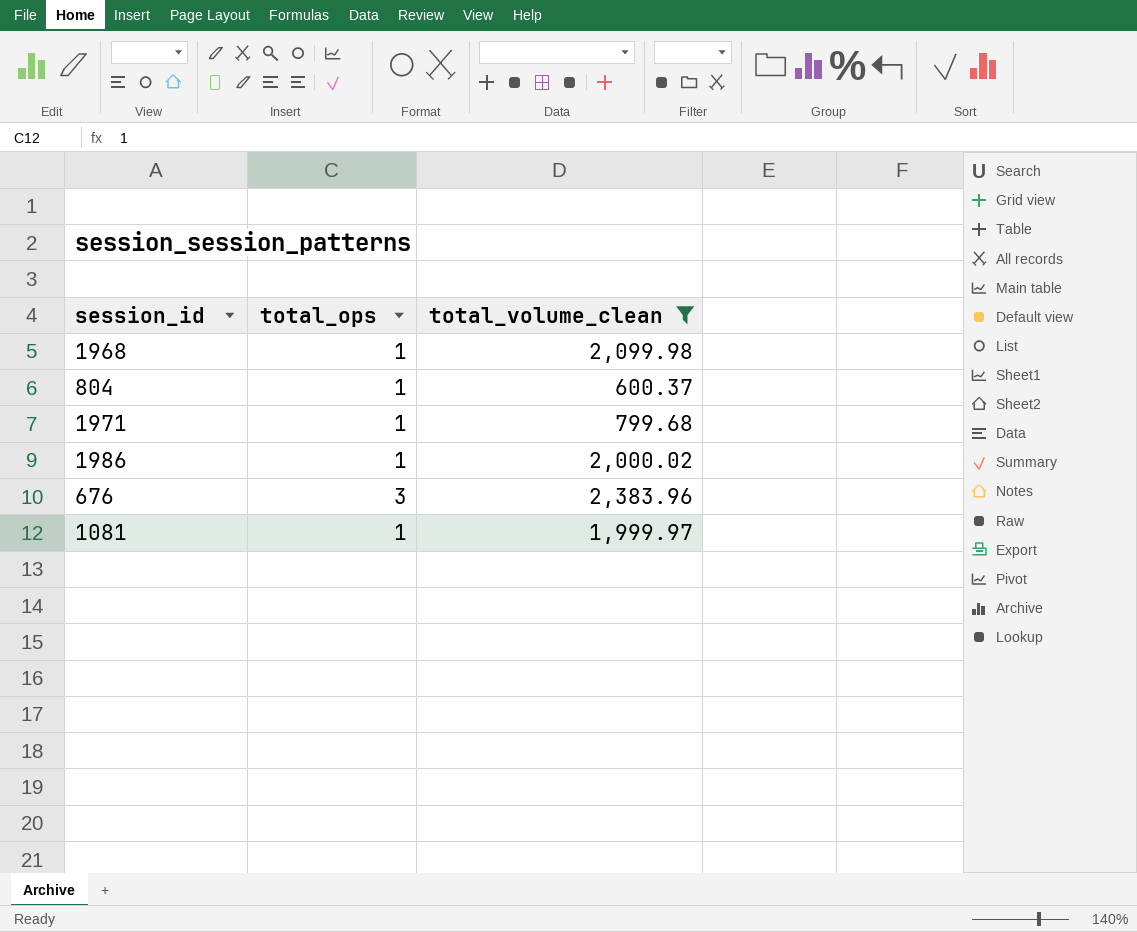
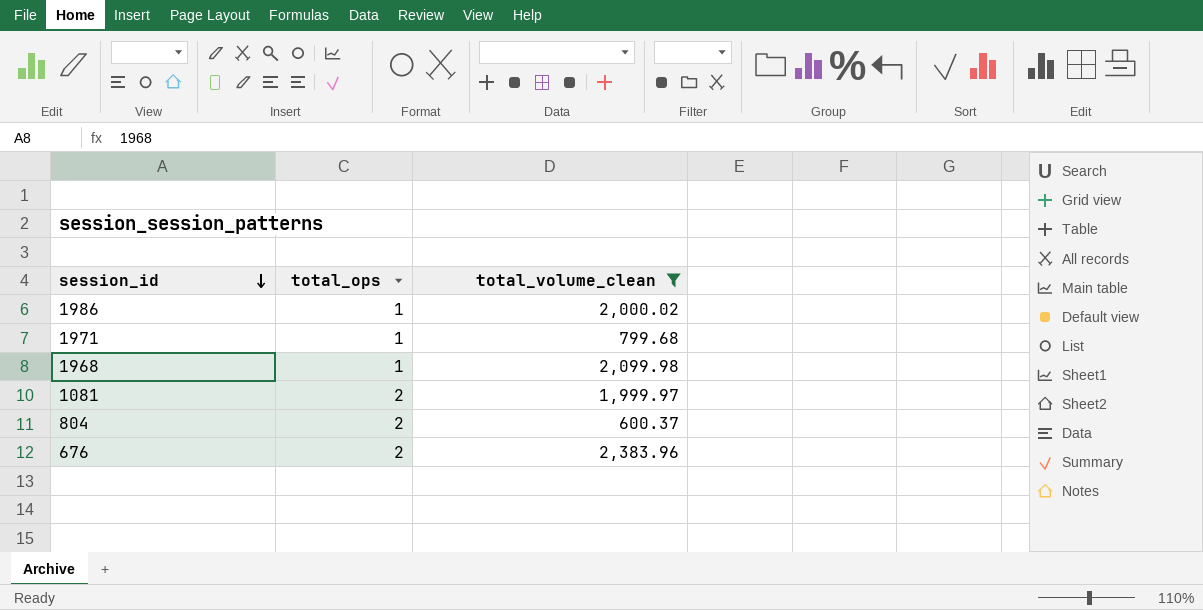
row order: none -> session_id descending
1081 | total_ops: 1 -> 2
804 | total_ops: 1 -> 2
676 | total_ops: 3 -> 2

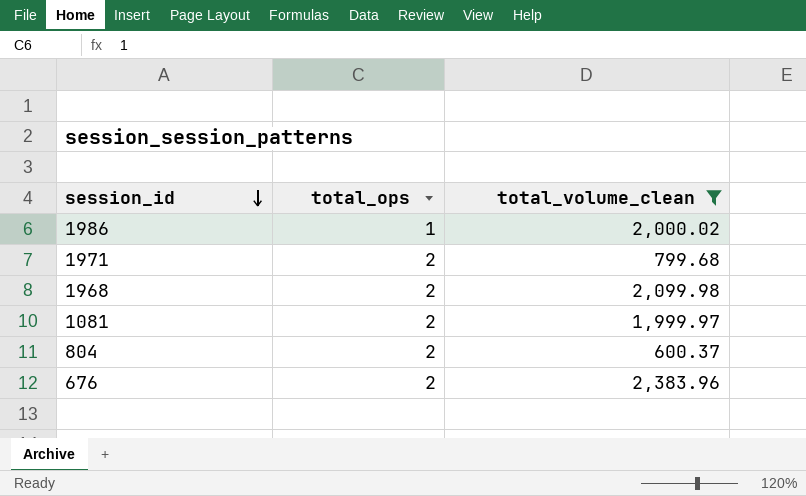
1971 | total_ops: 1 -> 2
1968 | total_ops: 1 -> 2

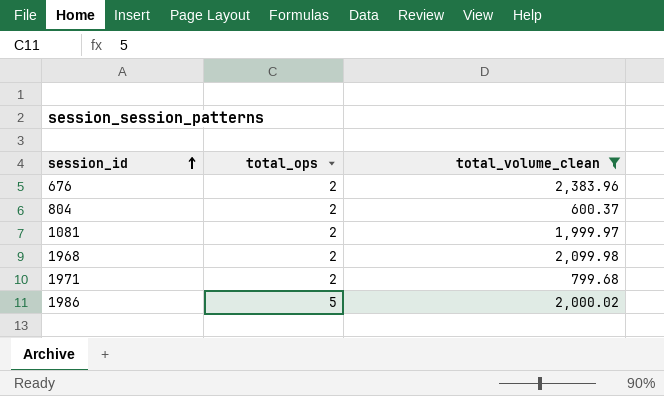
row order: session_id descending -> session_id ascending
1986 | total_ops: 1 -> 5

